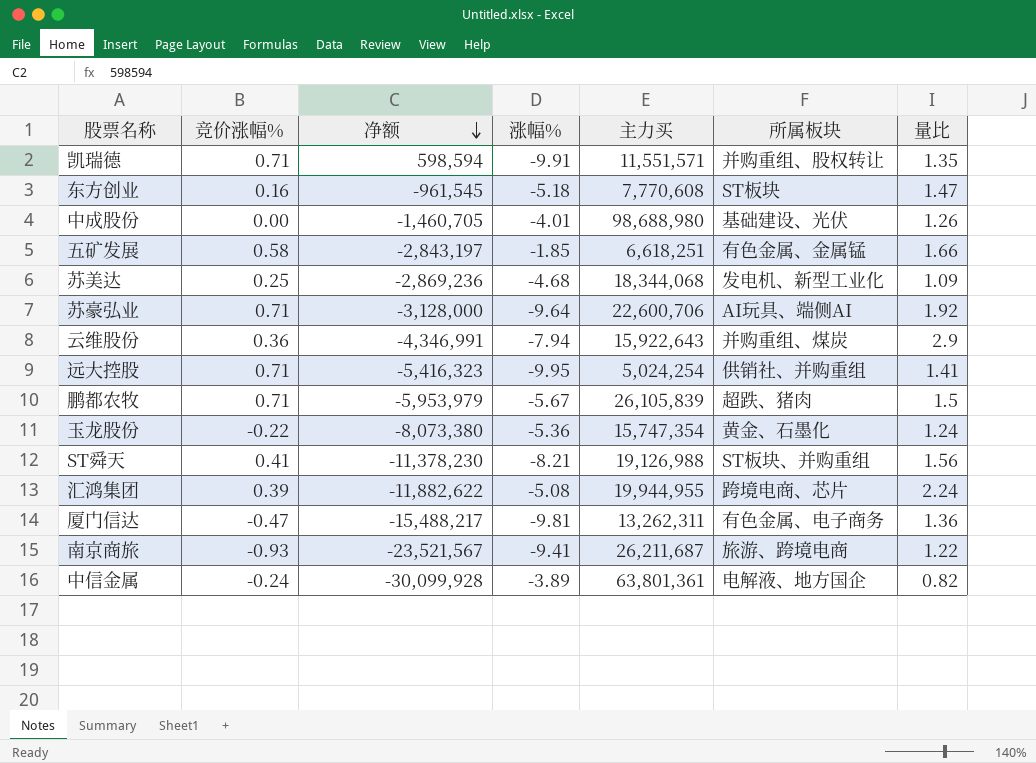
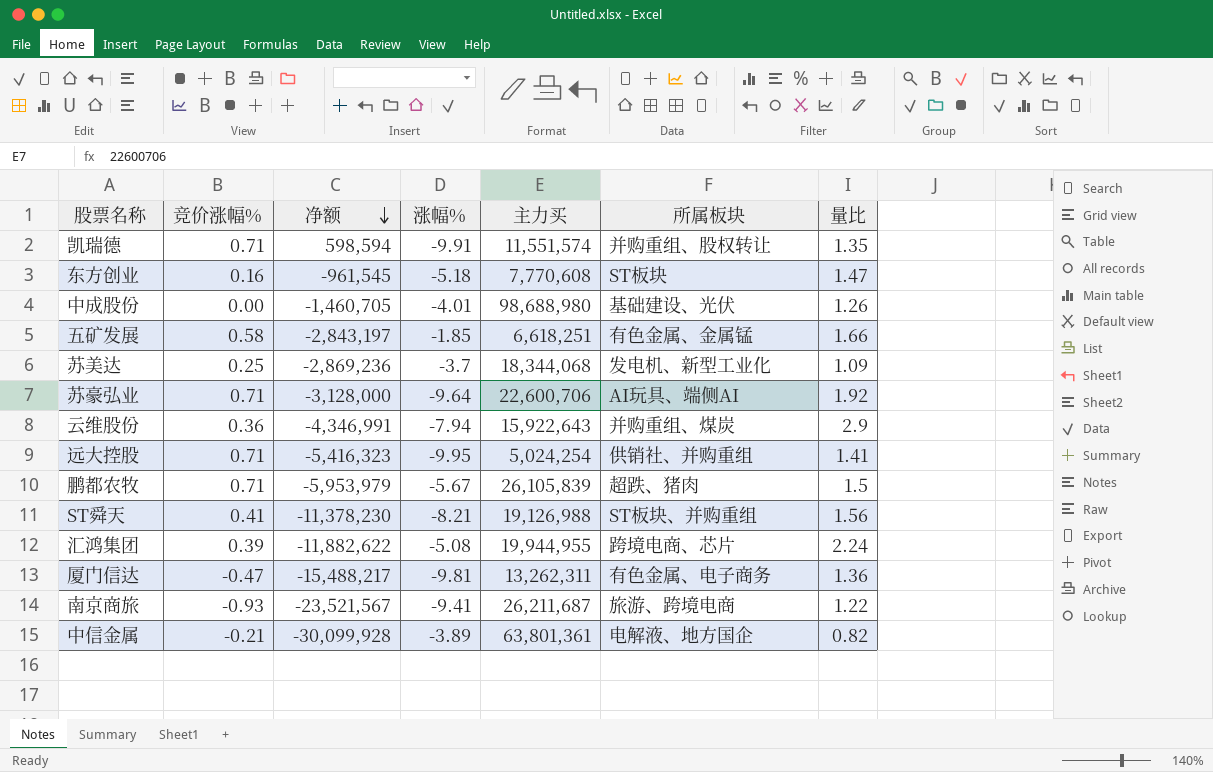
row 玉龙股份: -0.22 | -8,073,380 | -5.36 | 15,747,354 | 黄金、石墨化 | 1.24 -> none
凯瑞德 | 主力买: 11,551,571 -> 11,551,574
苏美达 | 涨幅%: -4.68 -> -3.7
中信金属 | 竞价涨幅%: -0.24 -> -0.21

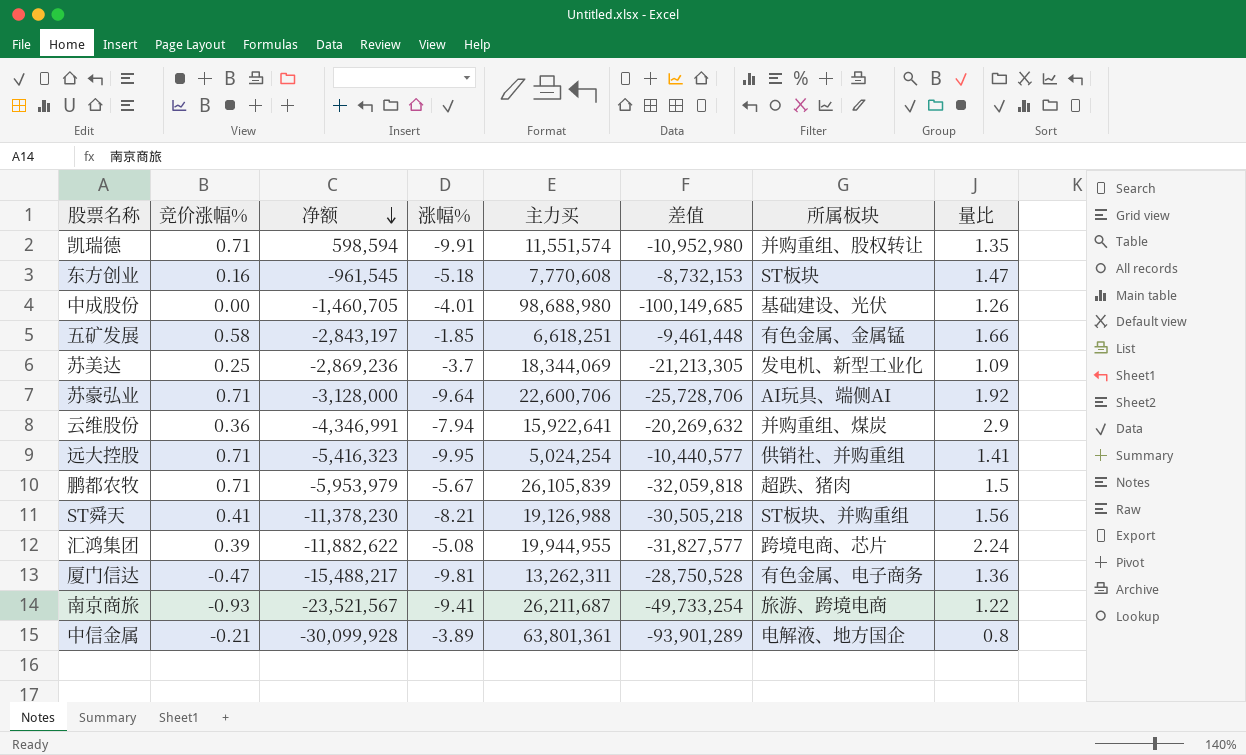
column 差值 | formula: none -> [净额] - [主力买]
苏美达 | 主力买: 18,344,068 -> 18,344,069
云维股份 | 主力买: 15,922,643 -> 15,922,641
中信金属 | 量比: 0.82 -> 0.8

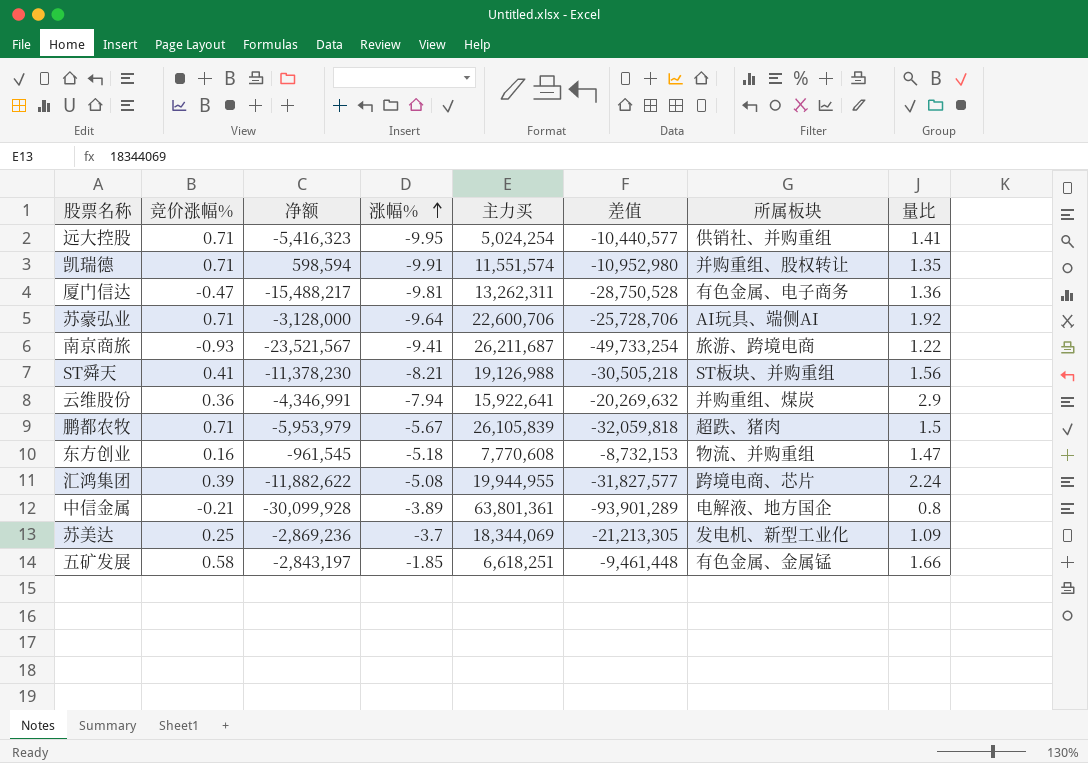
row order: 净额 descending -> 涨幅% ascending
row 中成股份: 0.00 | -1,460,705 | -4.01 | 98,688,980 | -100,149,685 | 基础建设、光伏 | 1.26 -> none
东方创业 | 所属板块: ST板块 -> 物流、并购重组

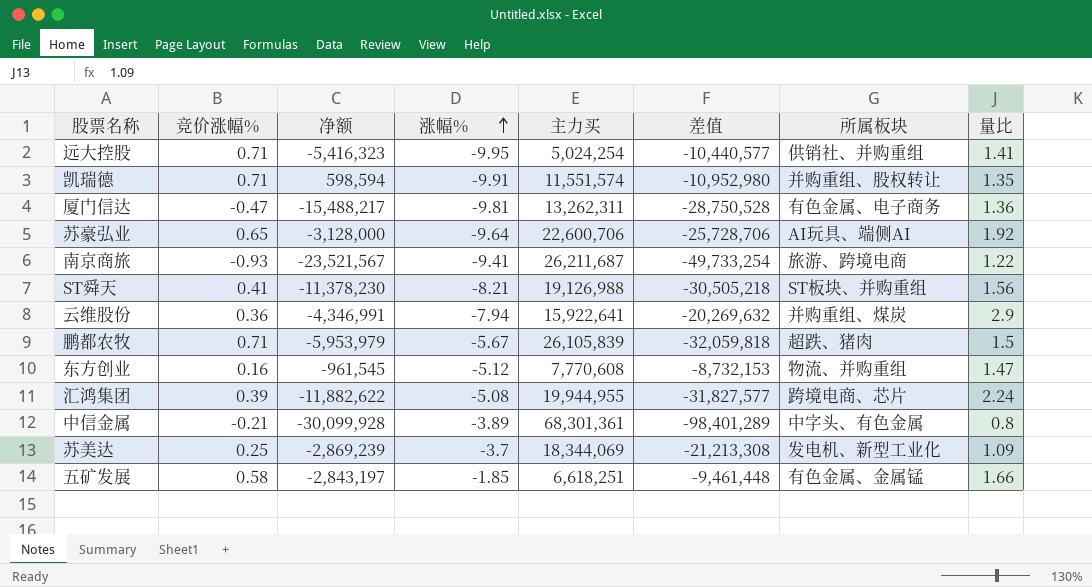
苏豪弘业 | 竞价涨幅%: 0.71 -> 0.65
东方创业 | 涨幅%: -5.18 -> -5.12
中信金属 | 主力买: 63,801,361 -> 68,301,361
中信金属 | 差值: -93,901,289 -> -98,401,289
中信金属 | 所属板块: 电解液、地方国企 -> 中字头、有色金属
苏美达 | 净额: -2,869,236 -> -2,869,239
苏美达 | 差值: -21,213,305 -> -21,213,308

